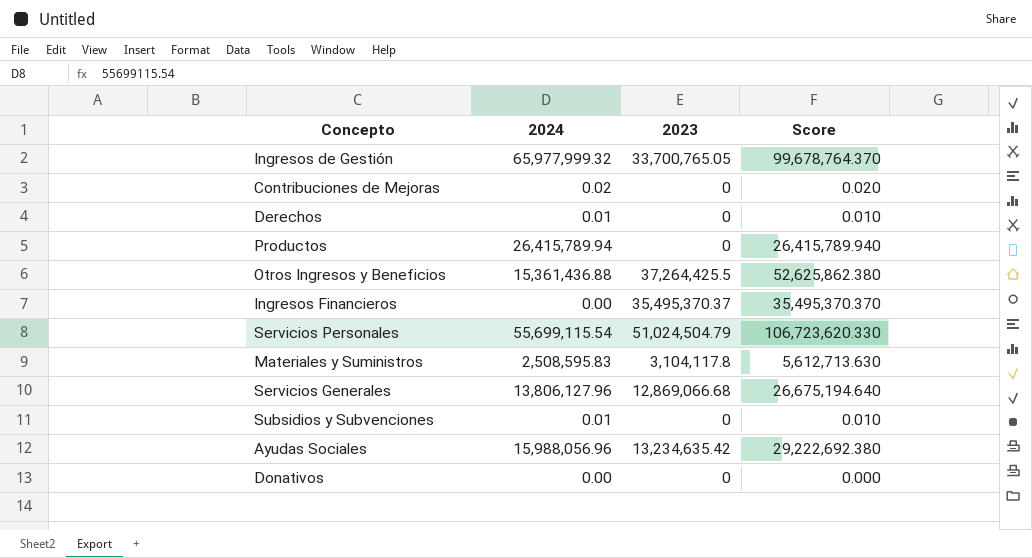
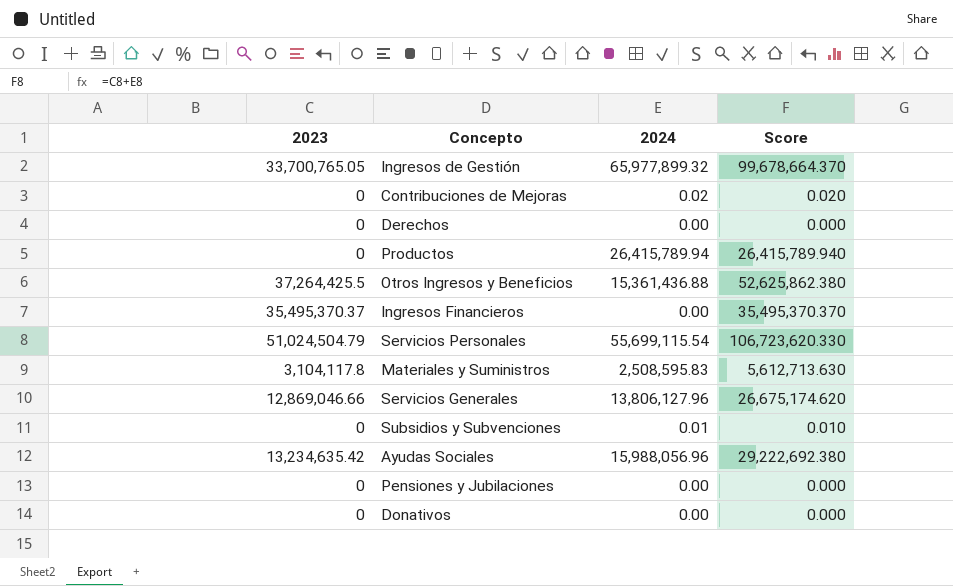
column 2023 | position: 3 -> 1
Ingresos de Gestión | 2024: 65,977,999.32 -> 65,977,899.32
Ingresos de Gestión | Score: 99,678,764.370 -> 99,678,664.370
Derechos | 2024: 0.01 -> 0.00
Derechos | Score: 0.010 -> 0.000
Servicios Generales | 2023: 12,869,066.68 -> 12,869,046.66
Servicios Generales | Score: 26,675,194.640 -> 26,675,174.620
row Pensiones y Jubilaciones: none -> 0 | 0.00 | 0.000

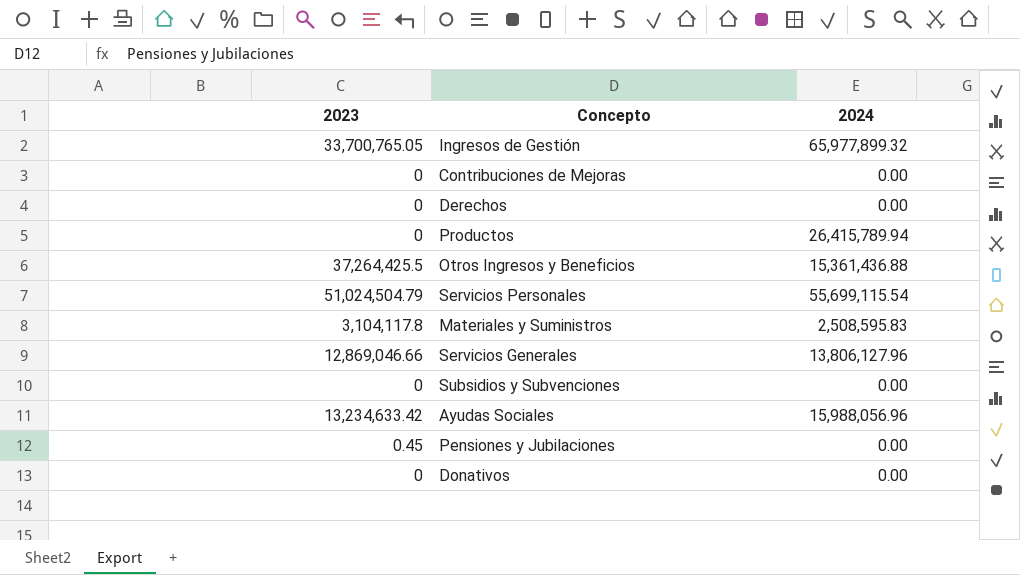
column Score | formula: [2023] + [2024] -> none
row Ingresos Financieros: 35,495,370.37 | 0.00 | 35,495,370.370 -> none
Contribuciones de Mejoras | 2024: 0.02 -> 0.00
Subsidios y Subvenciones | 2024: 0.01 -> 0.00
Ayudas Sociales | 2023: 13,234,635.42 -> 13,234,633.42
Pensiones y Jubilaciones | 2023: 0 -> 0.45

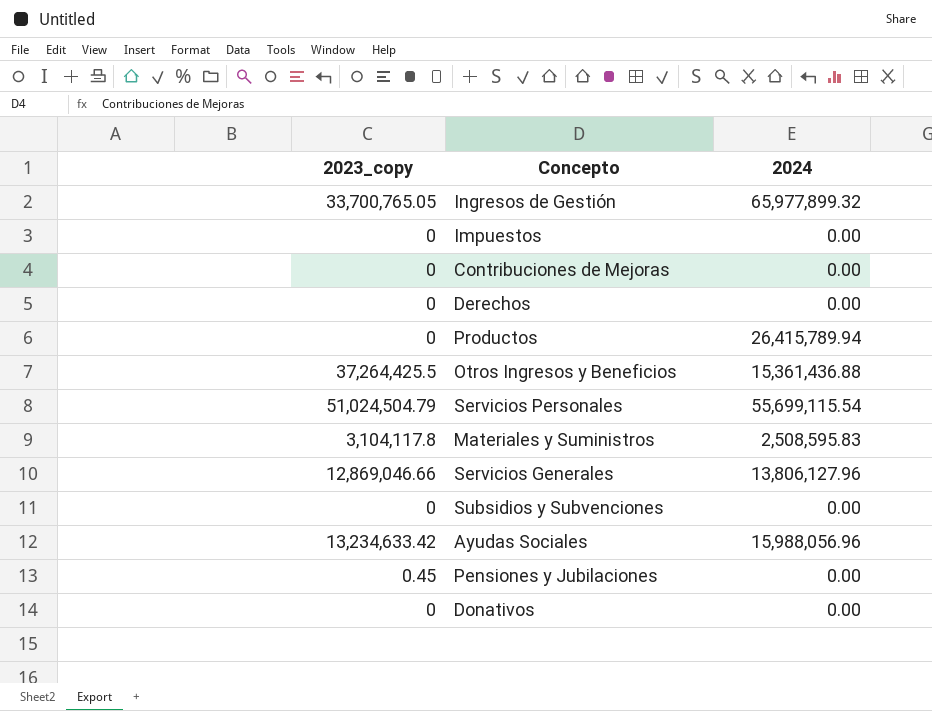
column name: 2023 -> 2023_copy
row Impuestos: none -> 0 | 0.00

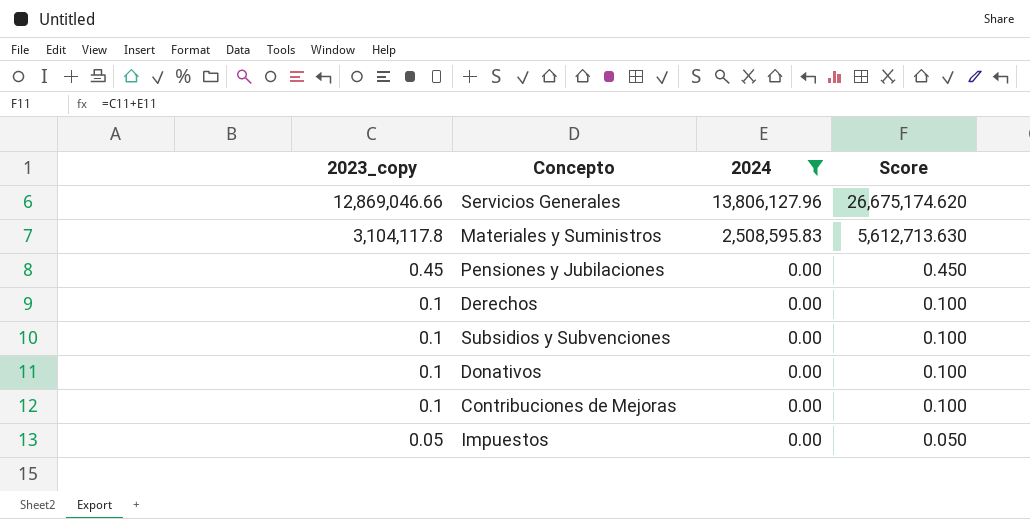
filter: none -> 2024 <= 13,806,127.96
row order: none -> 2023_copy descending
column Score | formula: none -> [2023_copy] + [2024]
Derechos | 2023_copy: 0 -> 0.1
Subsidios y Subvenciones | 2023_copy: 0 -> 0.1
Donativos | 2023_copy: 0 -> 0.1
Contribuciones de Mejoras | 2023_copy: 0 -> 0.1
Impuestos | 2023_copy: 0 -> 0.05

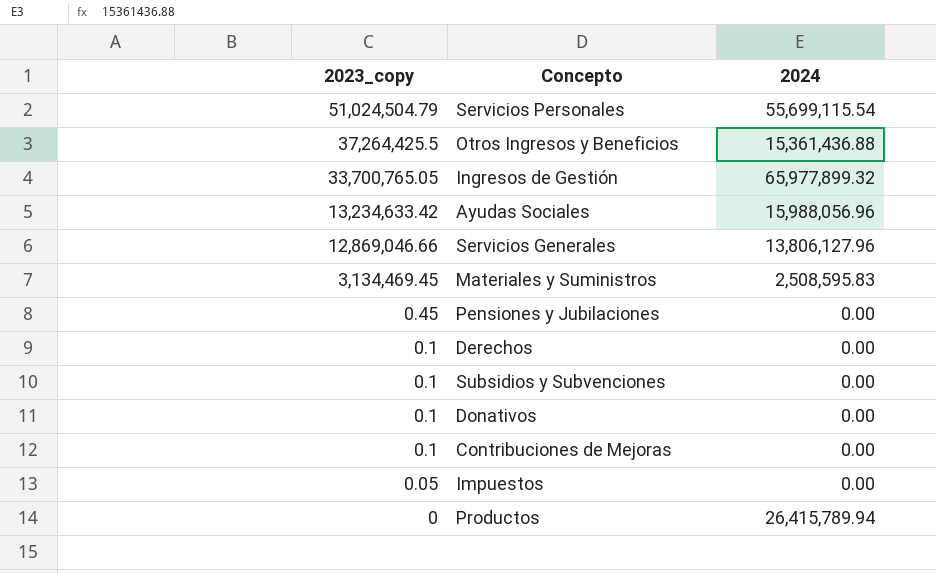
filter: 2024 <= 13,806,127.96 -> none
column Score | formula: [2023_copy] + [2024] -> none
Materiales y Suministros | 2023_copy: 3,104,117.8 -> 3,134,469.45

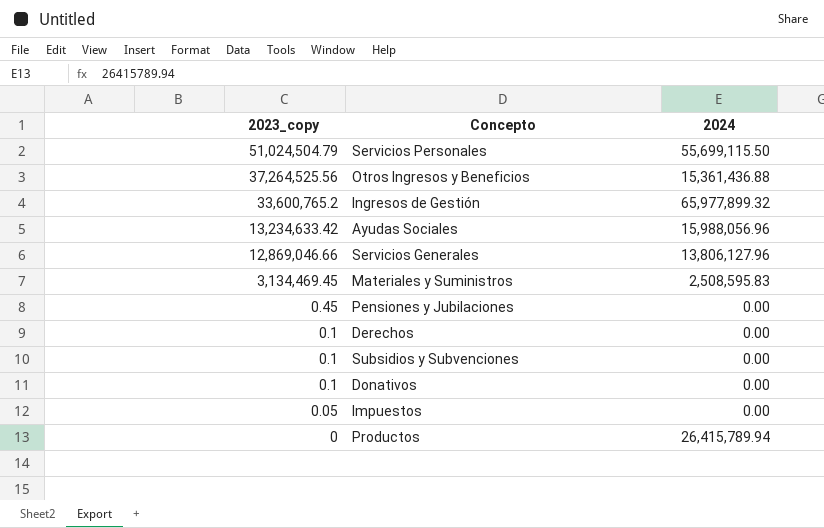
row Contribuciones de Mejoras: 0.1 | 0.00 -> none
Servicios Personales | 2024: 55,699,115.54 -> 55,699,115.50
Otros Ingresos y Beneficios | 2023_copy: 37,264,425.5 -> 37,264,525.56
Ingresos de Gestión | 2023_copy: 33,700,765.05 -> 33,600,765.2

